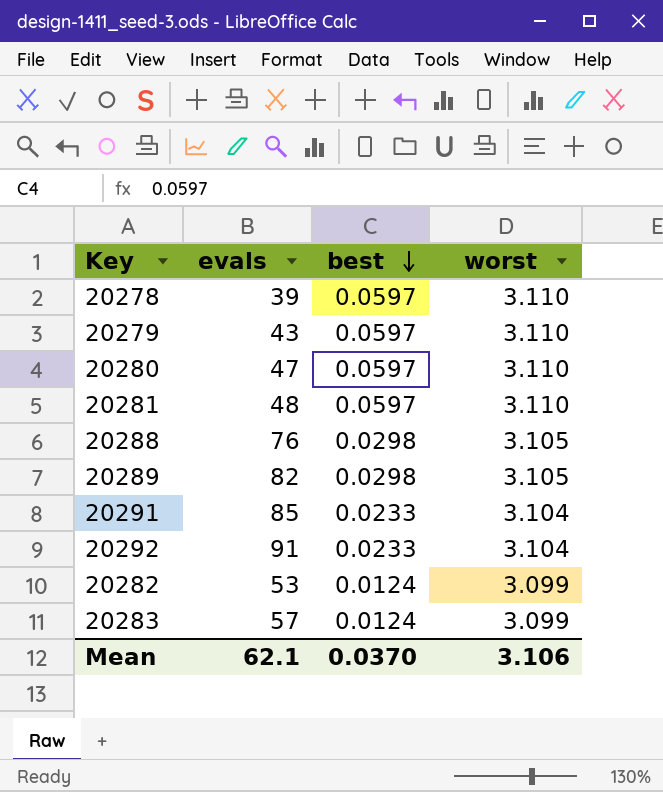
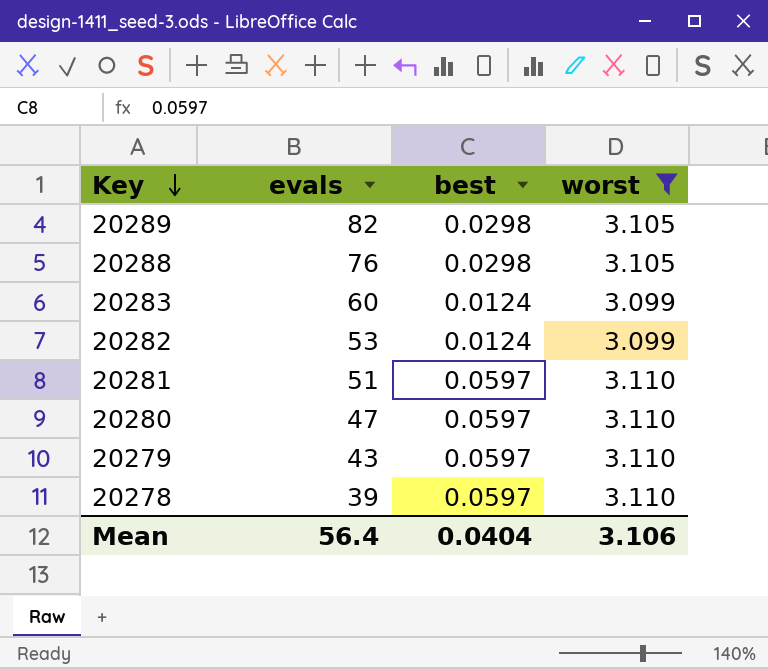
filter: none -> worst != 3.104
row order: best descending -> Key descending
20283 | evals: 57 -> 60
20281 | evals: 48 -> 51
Mean | evals: 62.1 -> 56.4
Mean | best: 0.0370 -> 0.0404

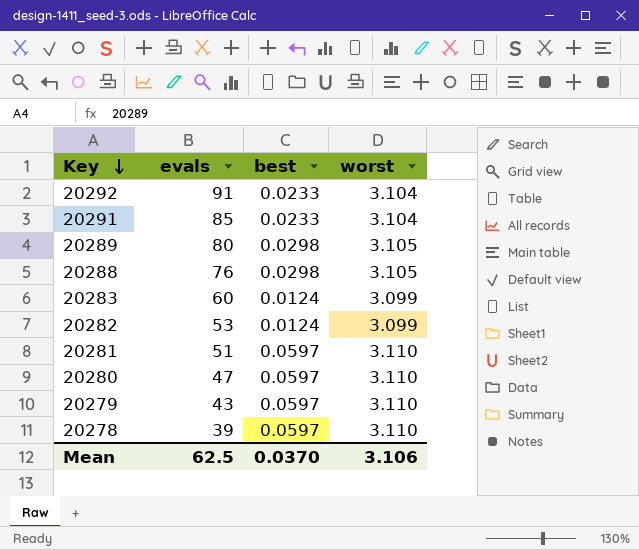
filter: worst != 3.104 -> none
20289 | evals: 82 -> 80
Mean | evals: 56.4 -> 62.5
Mean | best: 0.0404 -> 0.0370

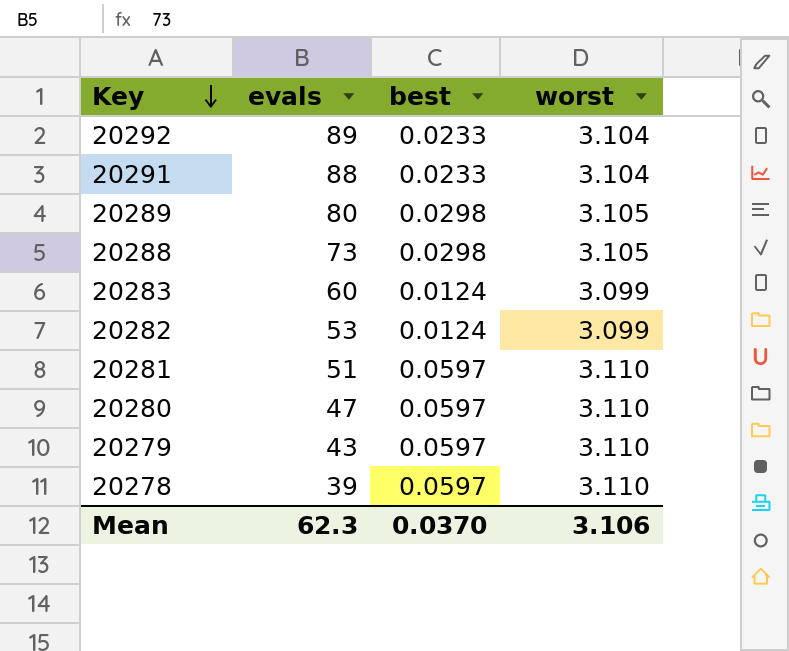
20292 | evals: 91 -> 89
20291 | evals: 85 -> 88
20288 | evals: 76 -> 73
Mean | evals: 62.5 -> 62.3

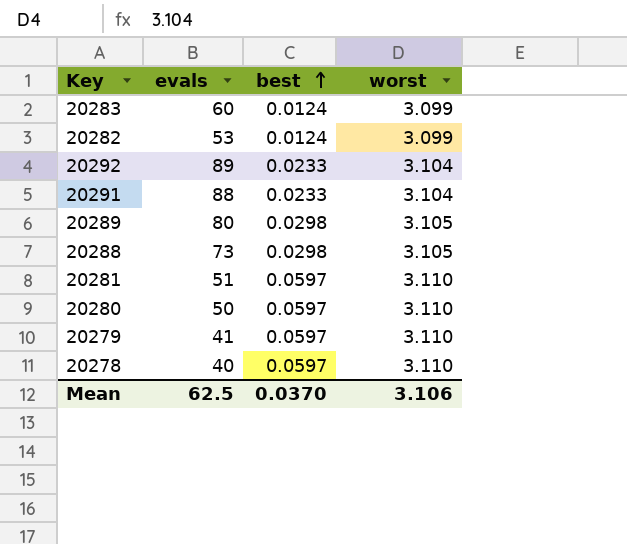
row order: Key descending -> best ascending
20280 | evals: 47 -> 50
20279 | evals: 43 -> 41
20278 | evals: 39 -> 40
Mean | evals: 62.3 -> 62.5

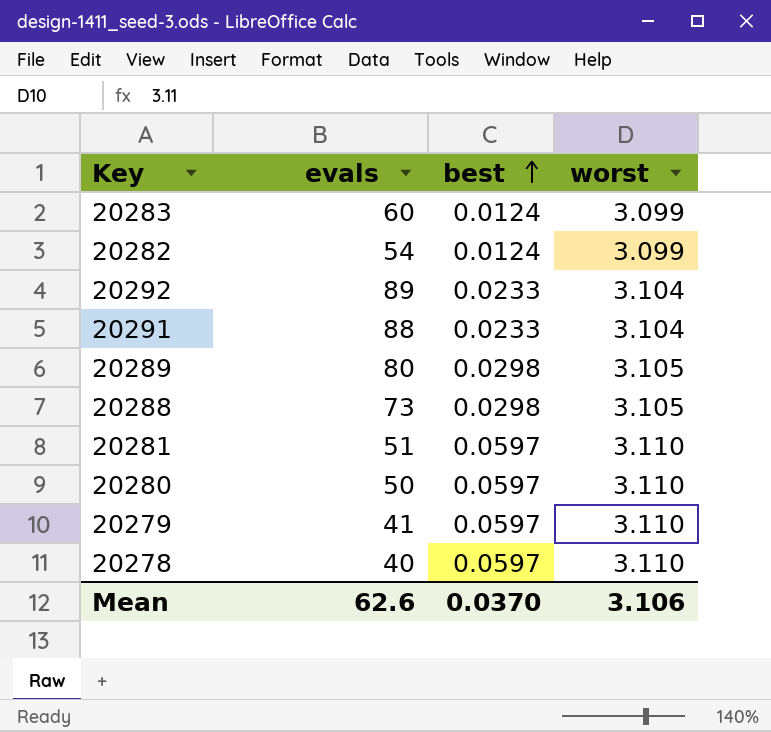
20282 | evals: 53 -> 54
Mean | evals: 62.5 -> 62.6

